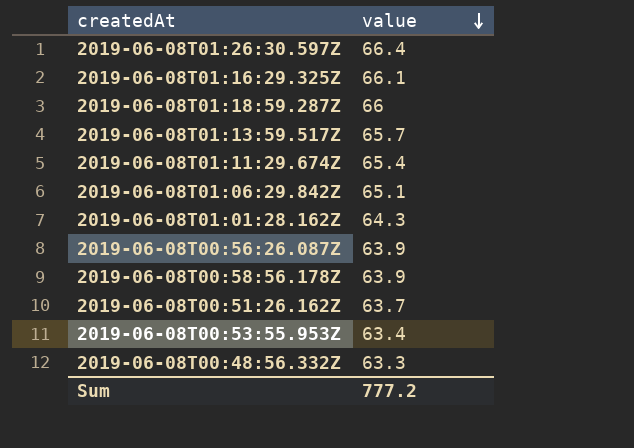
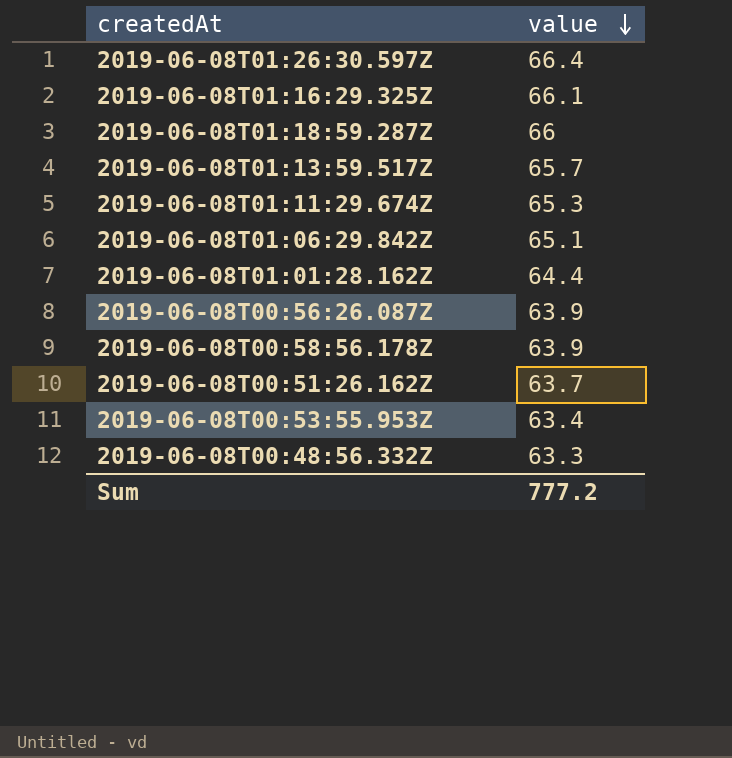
2019-06-08T01:11:29.674Z | value: 65.4 -> 65.3
2019-06-08T01:01:28.162Z | value: 64.3 -> 64.4

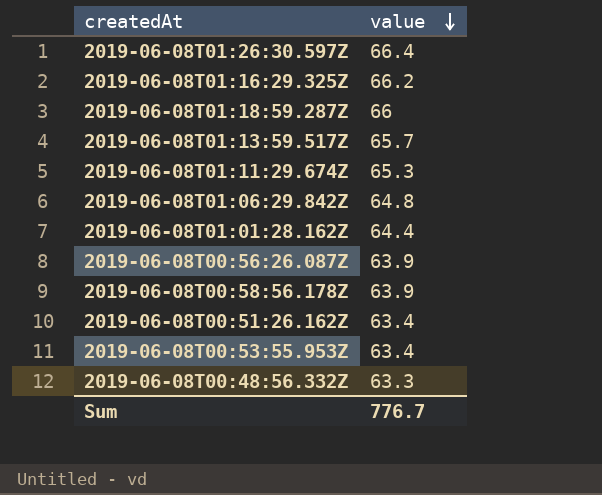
2019-06-08T01:16:29.325Z | value: 66.1 -> 66.2
2019-06-08T01:06:29.842Z | value: 65.1 -> 64.8
2019-06-08T00:51:26.162Z | value: 63.7 -> 63.4
Sum | value: 777.2 -> 776.7

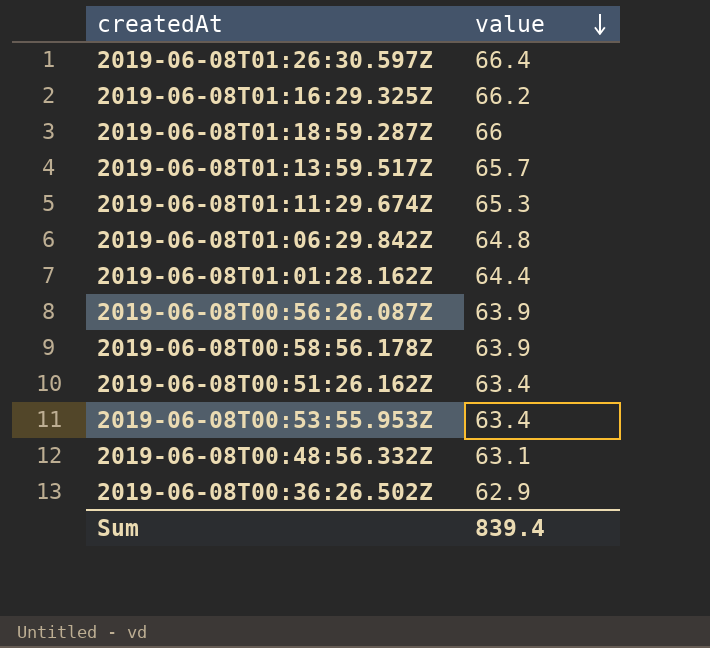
2019-06-08T00:48:56.332Z | value: 63.3 -> 63.1
row 2019-06-08T00:36:26.502Z: none -> 62.9
Sum | value: 776.7 -> 839.4

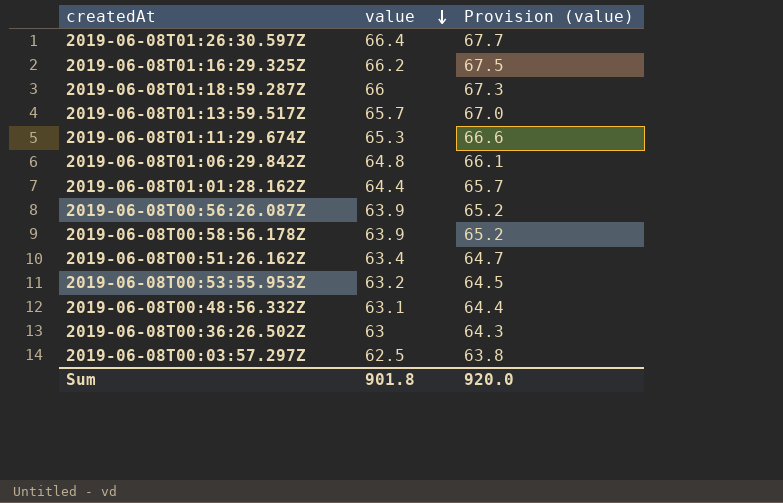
column Provision (value) | formula: none -> [value] * 1.02
2019-06-08T00:53:55.953Z | value: 63.4 -> 63.2
2019-06-08T00:36:26.502Z | value: 62.9 -> 63
row 2019-06-08T00:03:57.297Z: none -> 62.5 | 63.8
Sum | value: 839.4 -> 901.8

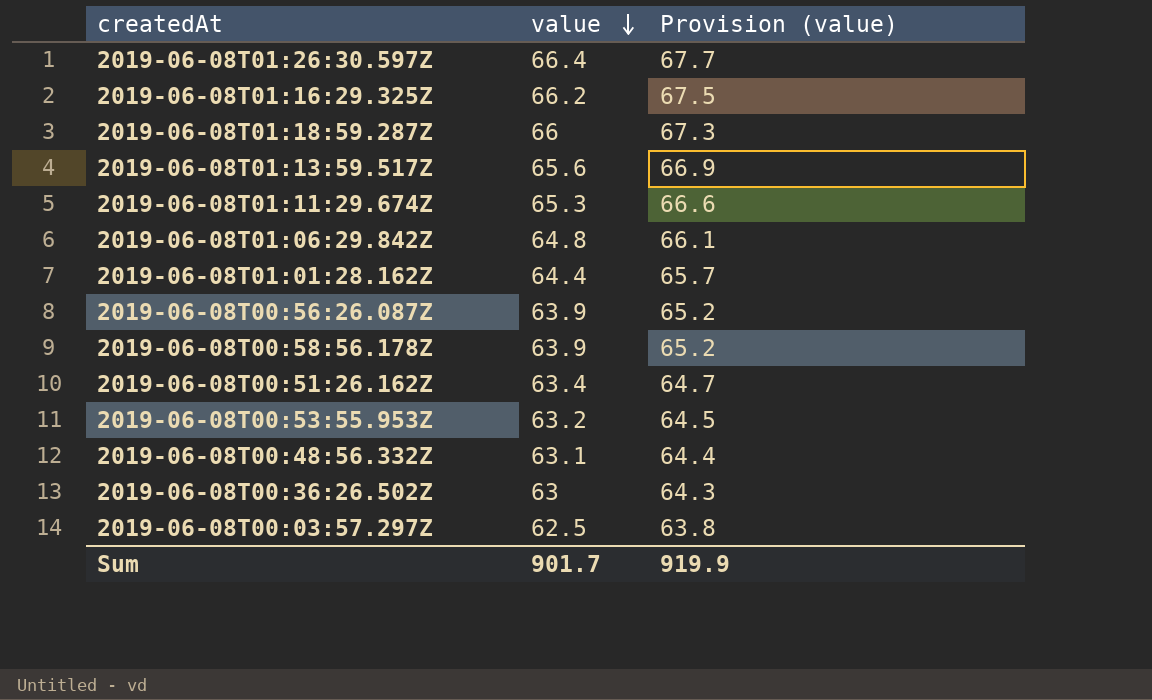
2019-06-08T01:13:59.517Z | value: 65.7 -> 65.6
2019-06-08T01:13:59.517Z | Provision (value): 67.0 -> 66.9
Sum | value: 901.8 -> 901.7
Sum | Provision (value): 920.0 -> 919.9

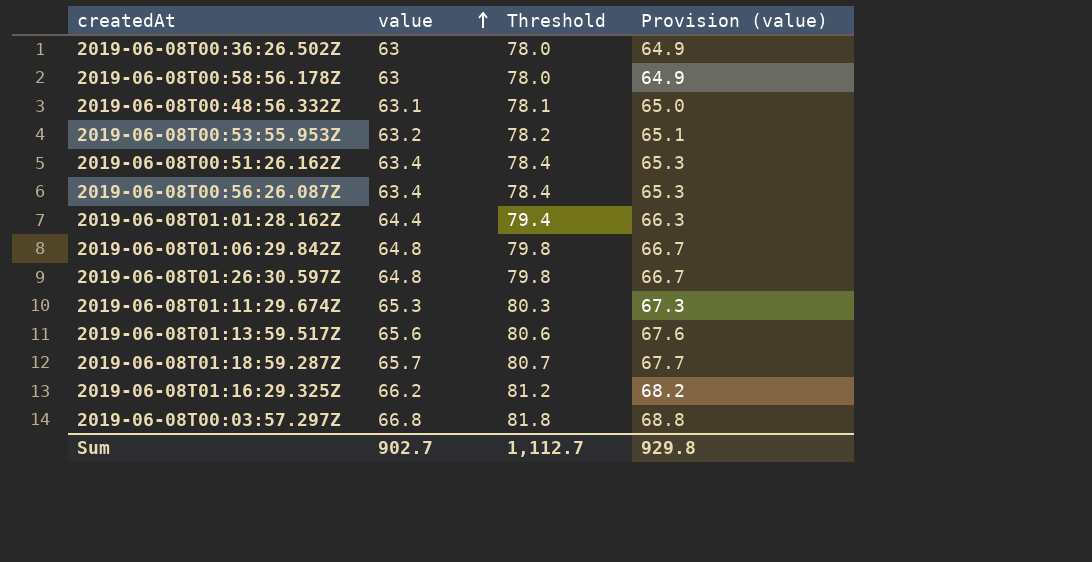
row order: value descending -> value ascending
column Threshold | formula: none -> [value] + 15
column Provision (value) | formula: [value] * 1.02 -> [value] * 1.03
2019-06-08T00:58:56.178Z | value: 63.9 -> 63
2019-06-08T00:56:26.087Z | value: 63.9 -> 63.4
2019-06-08T01:26:30.597Z | value: 66.4 -> 64.8
2019-06-08T01:18:59.287Z | value: 66 -> 65.7
2019-06-08T00:03:57.297Z | value: 62.5 -> 66.8
Sum | value: 901.7 -> 902.7
Sum | Provision (value): 919.9 -> 929.8

